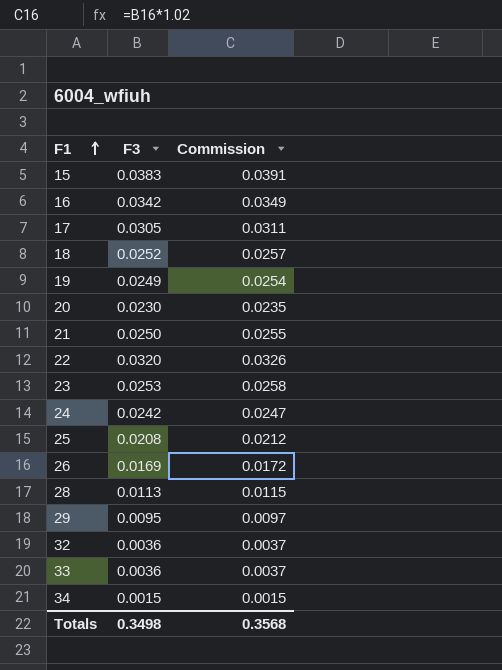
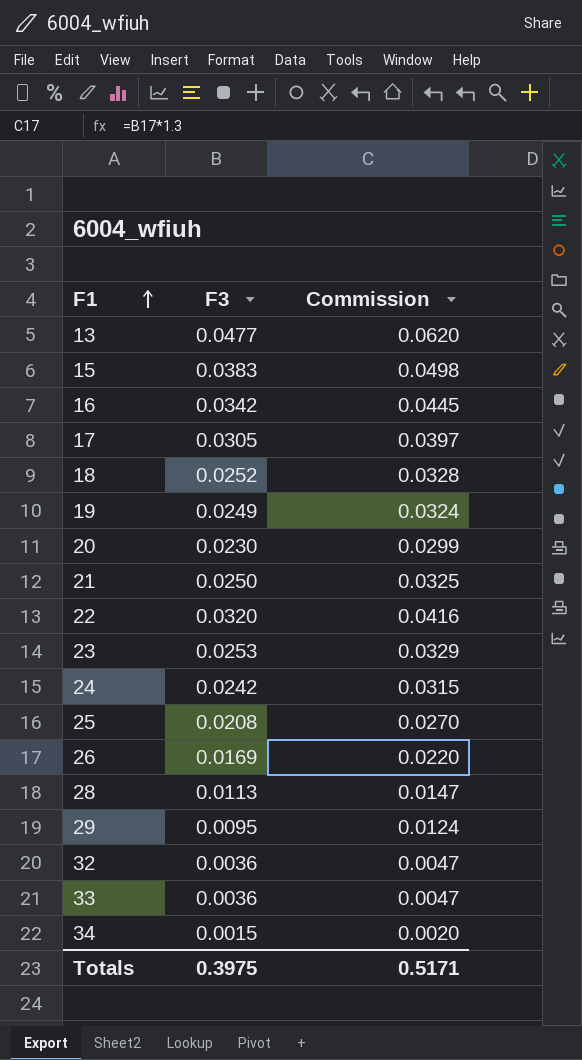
column Commission | formula: [F3] * 1.02 -> [F3] * 1.3
row 13: none -> 0.0477 | 0.0620
Totals | F3: 0.3498 -> 0.3975
Totals | Commission: 0.3568 -> 0.5171

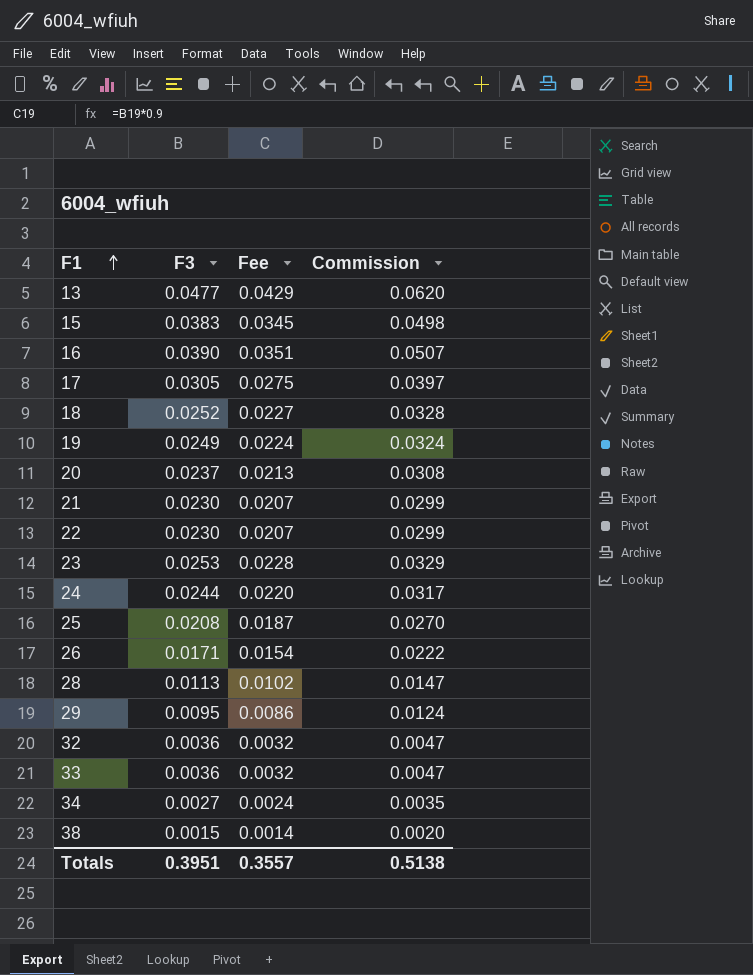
column Fee | formula: none -> [F3] * 0.9
16 | F3: 0.0342 -> 0.0390
16 | Commission: 0.0445 -> 0.0507
20 | F3: 0.0230 -> 0.0237
20 | Commission: 0.0299 -> 0.0308
21 | F3: 0.0250 -> 0.0230
21 | Commission: 0.0325 -> 0.0299
22 | F3: 0.0320 -> 0.0230
22 | Commission: 0.0416 -> 0.0299
24 | F3: 0.0242 -> 0.0244
24 | Commission: 0.0315 -> 0.0317
26 | F3: 0.0169 -> 0.0171
26 | Commission: 0.0220 -> 0.0222
34 | F3: 0.0015 -> 0.0027
34 | Commission: 0.0020 -> 0.0035
row 38: none -> 0.0015 | 0.0014 | 0.0020
Totals | F3: 0.3975 -> 0.3951
Totals | Commission: 0.5171 -> 0.5138

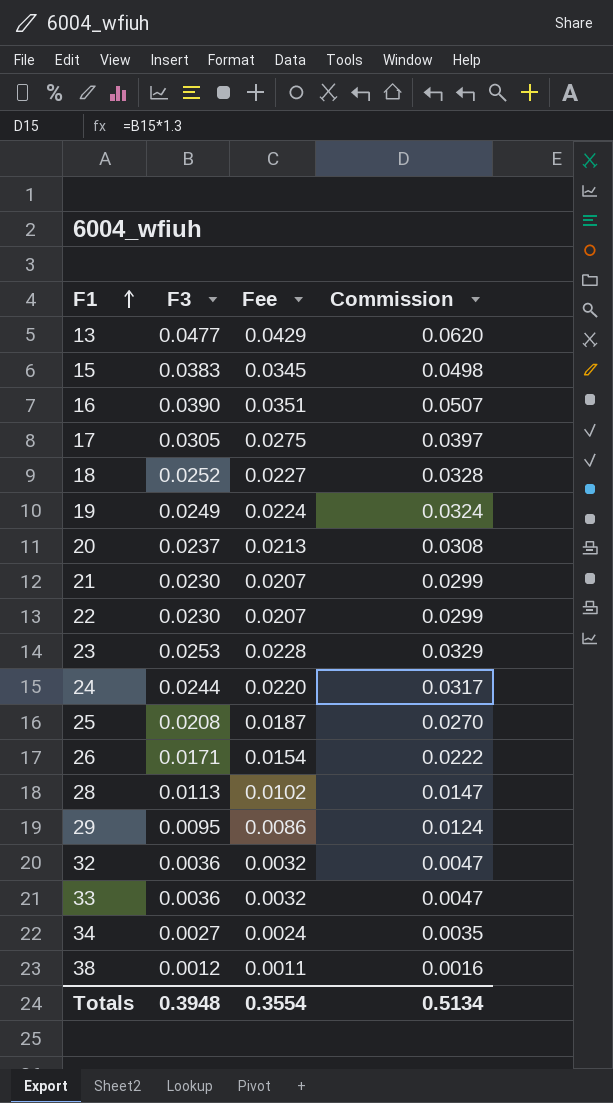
38 | F3: 0.0015 -> 0.0012
38 | Fee: 0.0014 -> 0.0011
38 | Commission: 0.0020 -> 0.0016
Totals | F3: 0.3951 -> 0.3948
Totals | Fee: 0.3557 -> 0.3554
Totals | Commission: 0.5138 -> 0.5134

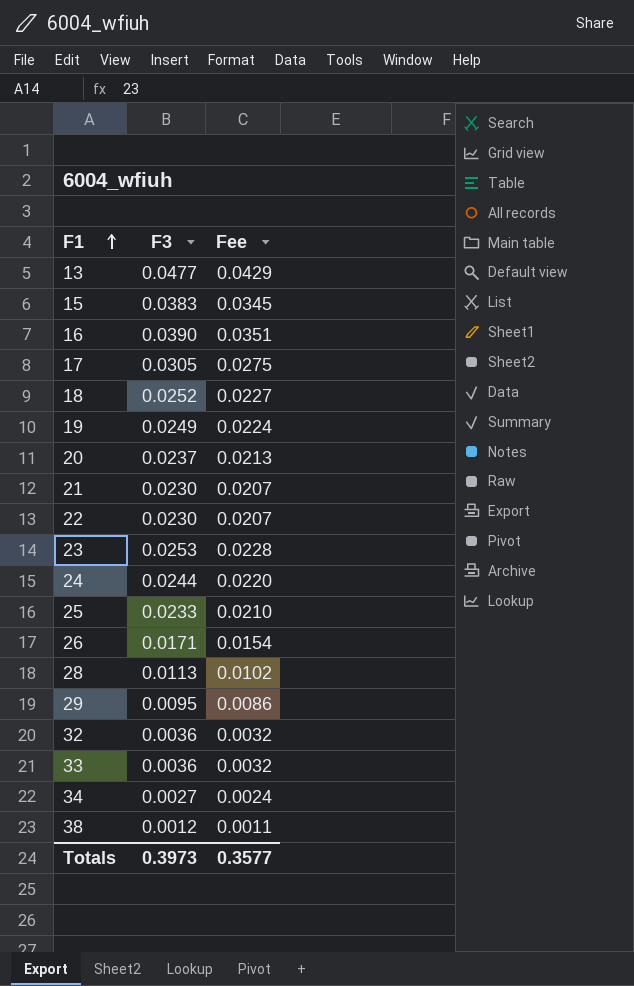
column Commission | formula: [F3] * 1.3 -> none
25 | F3: 0.0208 -> 0.0233
25 | Fee: 0.0187 -> 0.0210
Totals | F3: 0.3948 -> 0.3973
Totals | Fee: 0.3554 -> 0.3577

